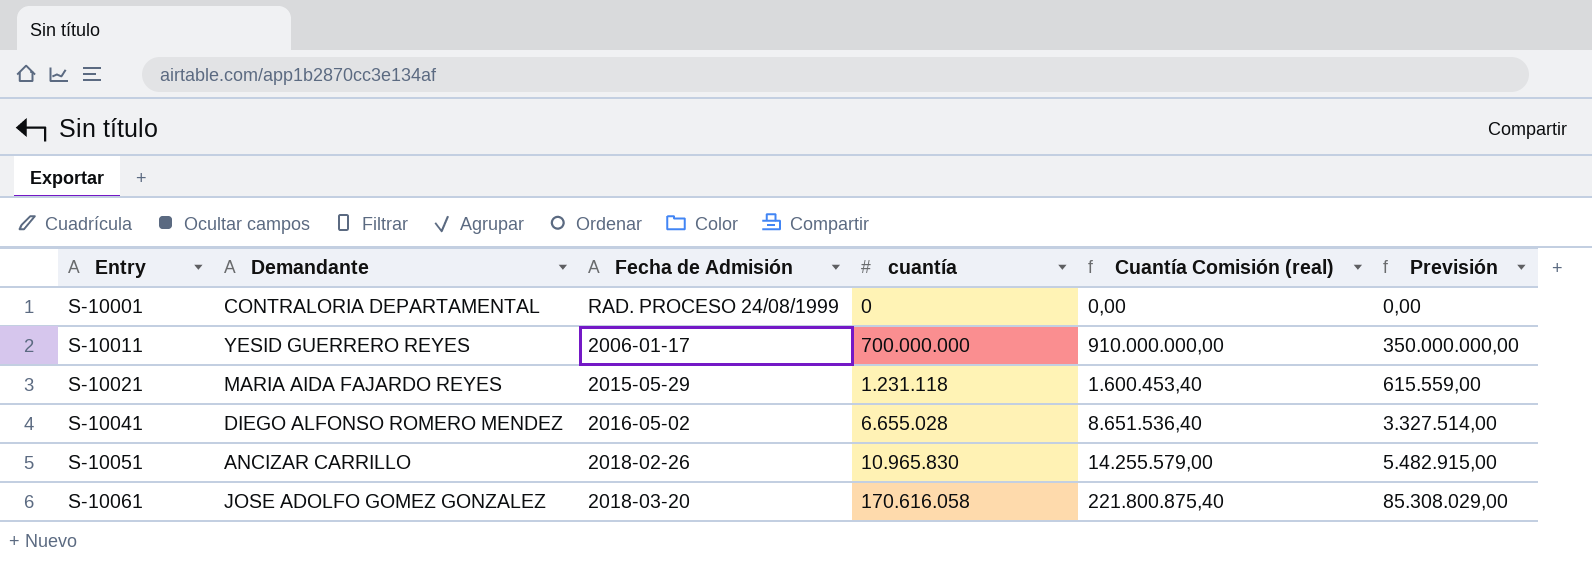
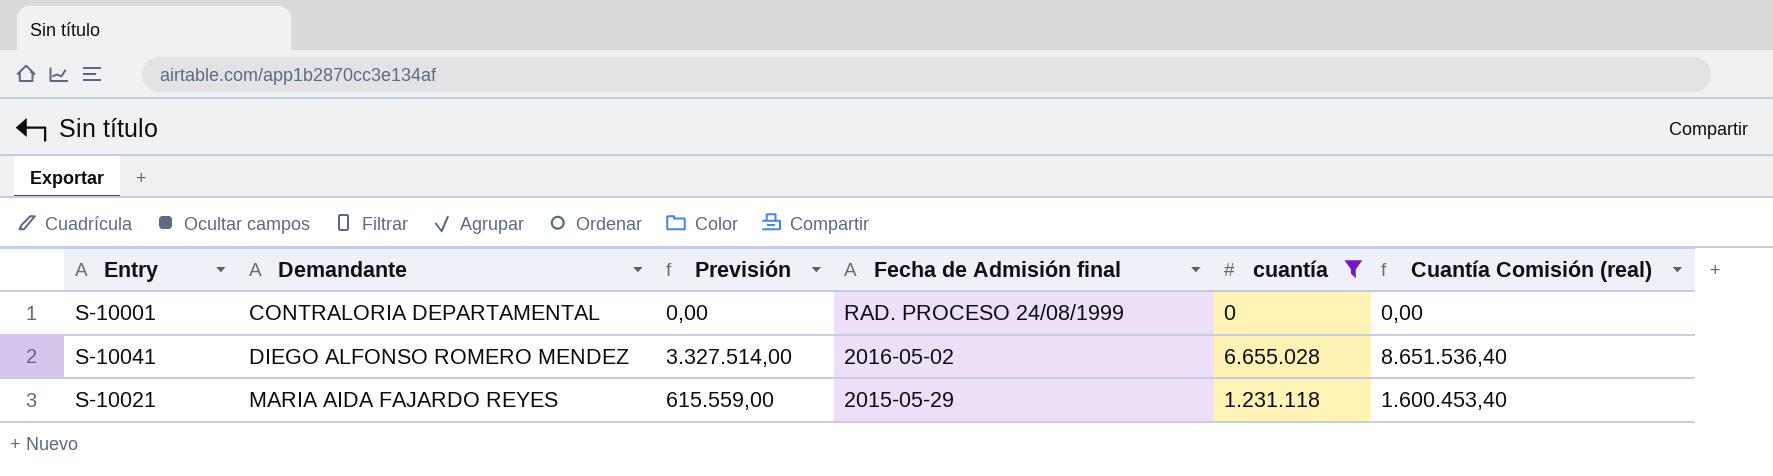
filter: none -> cuantía <= 6.655.028
row order: Entry ascending -> Demandante ascending
column Previsión | position: 6 -> 3
column name: Fecha de Admisión -> Fecha de Admisión final

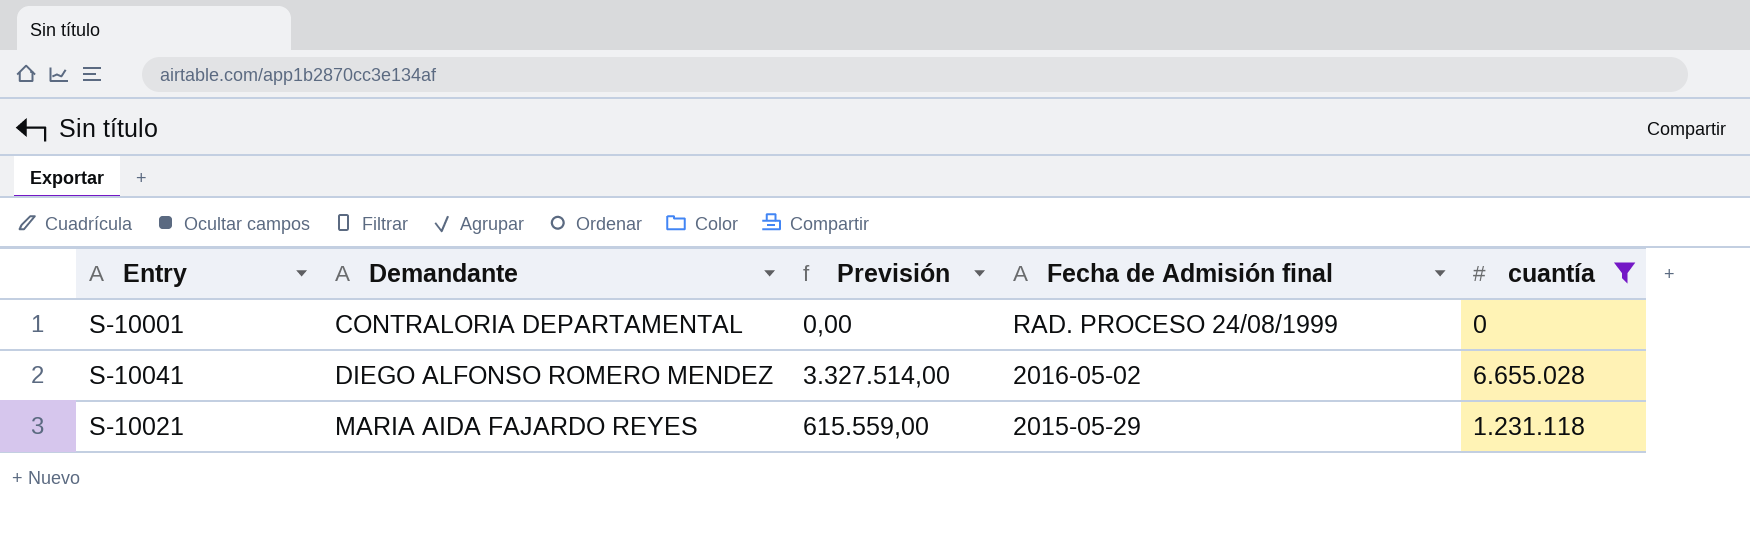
column Cuantía Comisión (real) | formula: [cuantía] * 1,3 -> none

